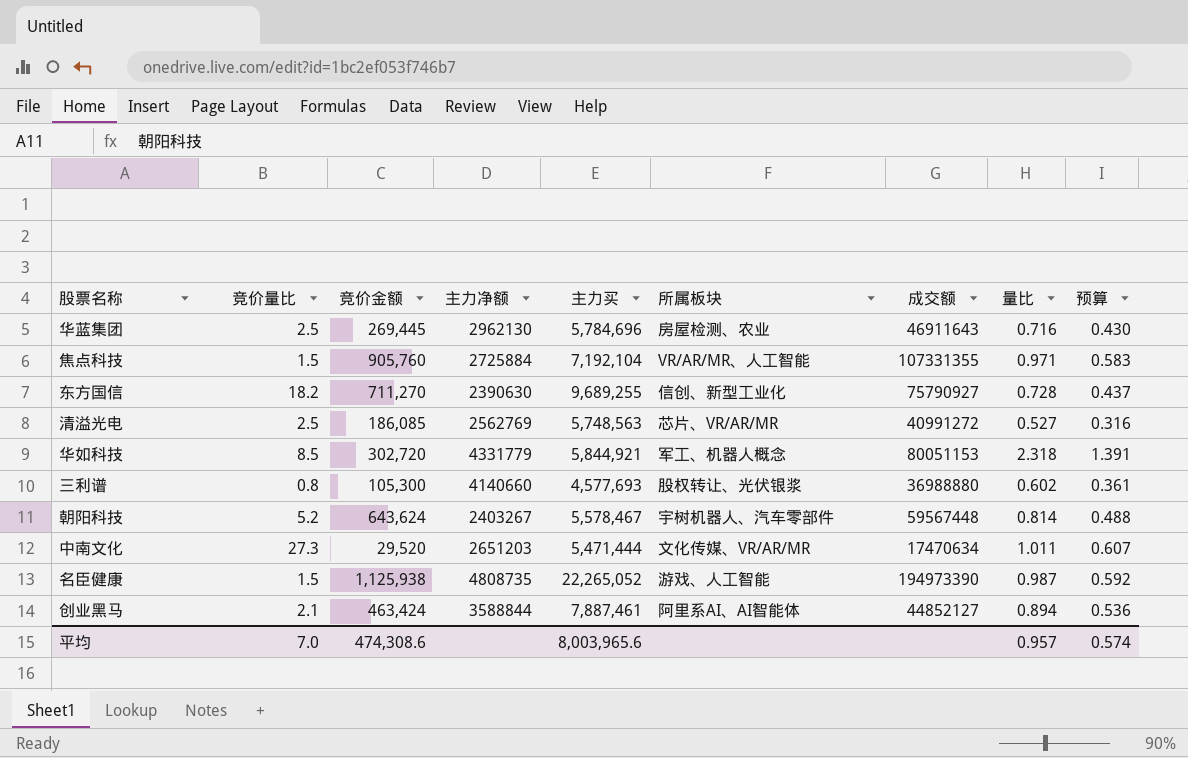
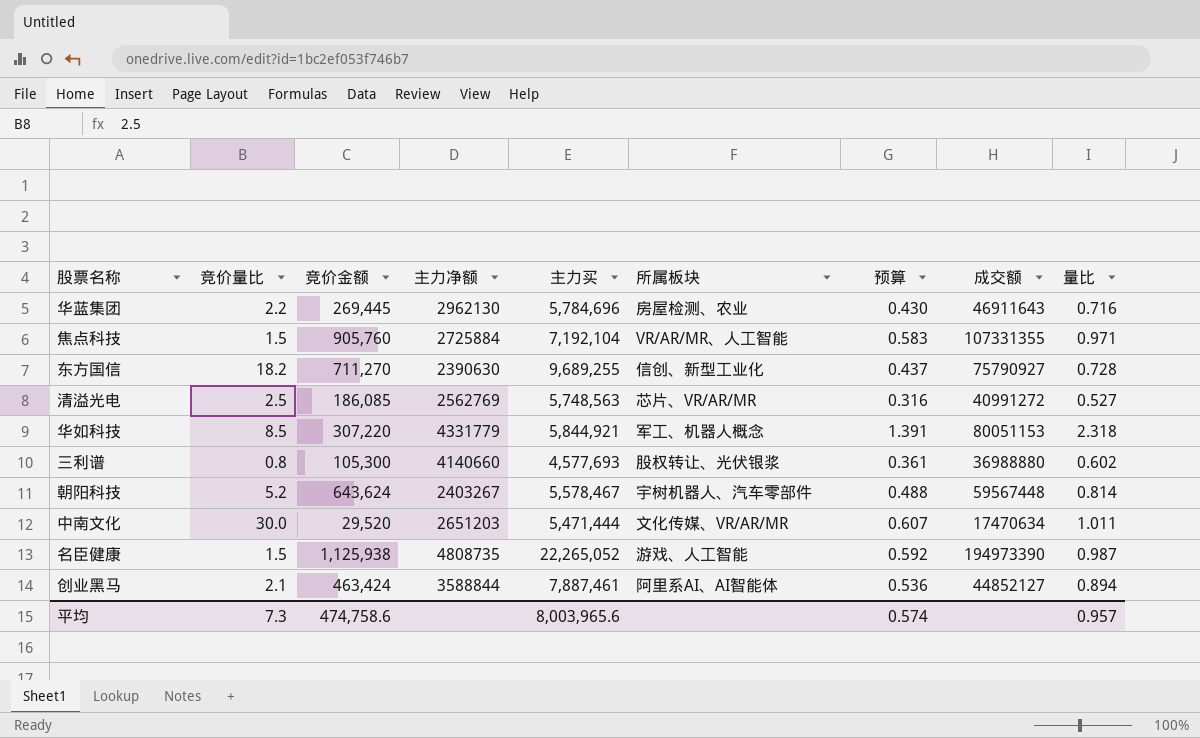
column 预算 | position: 9 -> 7
华蓝集团 | 竞价量比: 2.5 -> 2.2
华如科技 | 竞价金额: 302,720 -> 307,220
中南文化 | 竞价量比: 27.3 -> 30.0
平均 | 竞价量比: 7.0 -> 7.3
平均 | 竞价金额: 474,308.6 -> 474,758.6

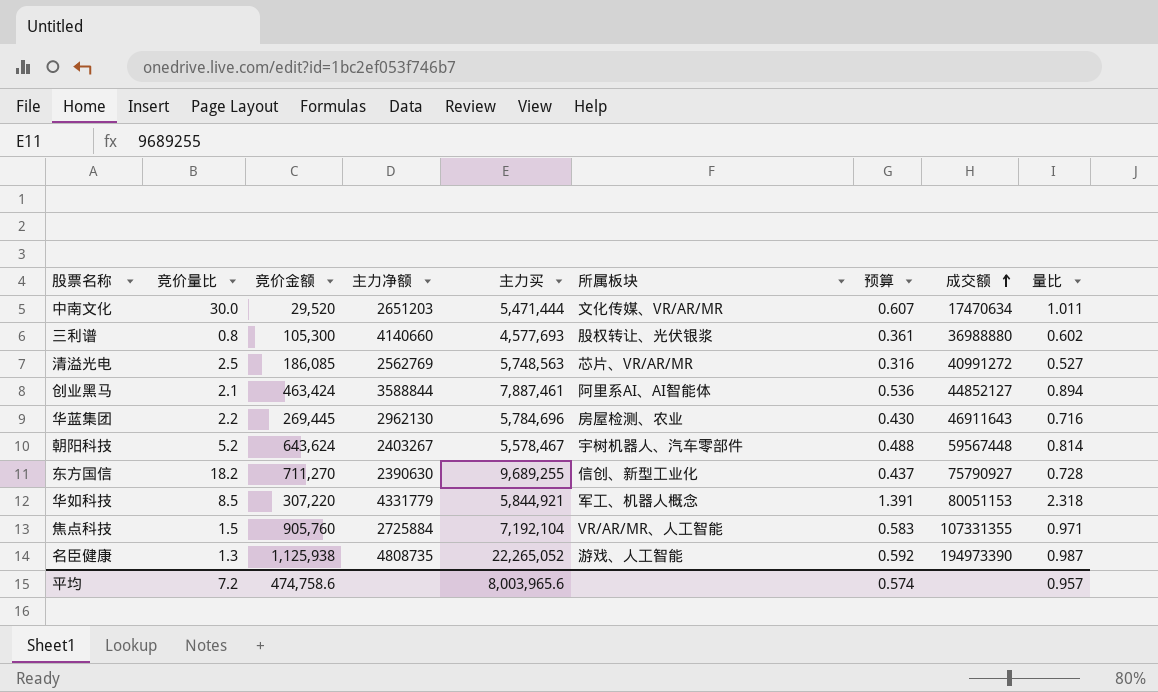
row order: none -> 成交额 ascending
名臣健康 | 竞价量比: 1.5 -> 1.3
平均 | 竞价量比: 7.3 -> 7.2

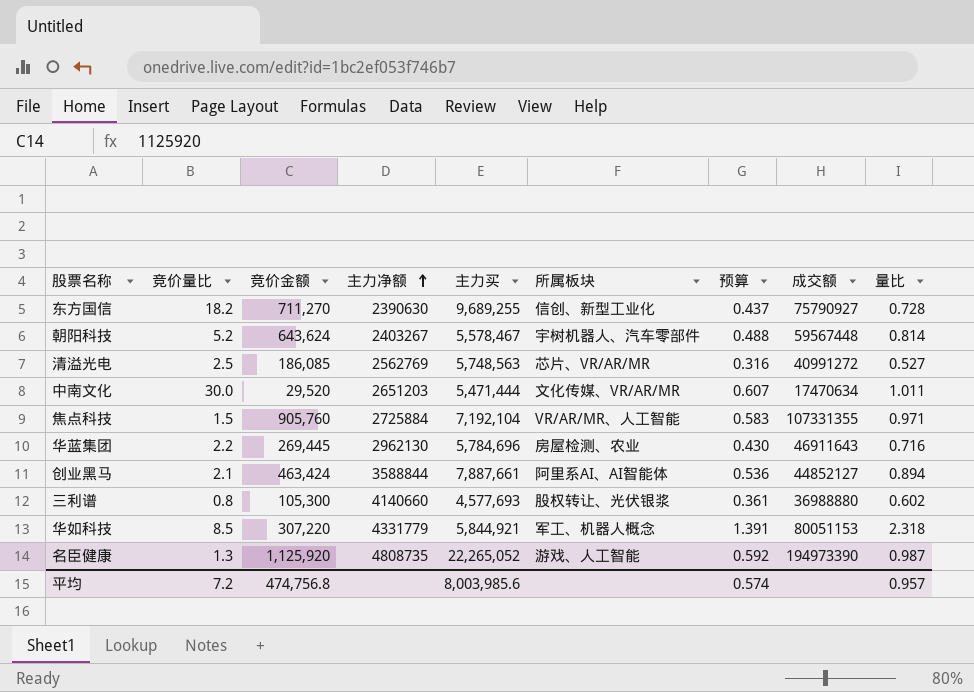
row order: 成交额 ascending -> 主力净额 ascending
创业黑马 | 主力买: 7,887,461 -> 7,887,661
名臣健康 | 竞价金额: 1,125,938 -> 1,125,920
平均 | 竞价金额: 474,758.6 -> 474,756.8
平均 | 主力买: 8,003,965.6 -> 8,003,985.6

